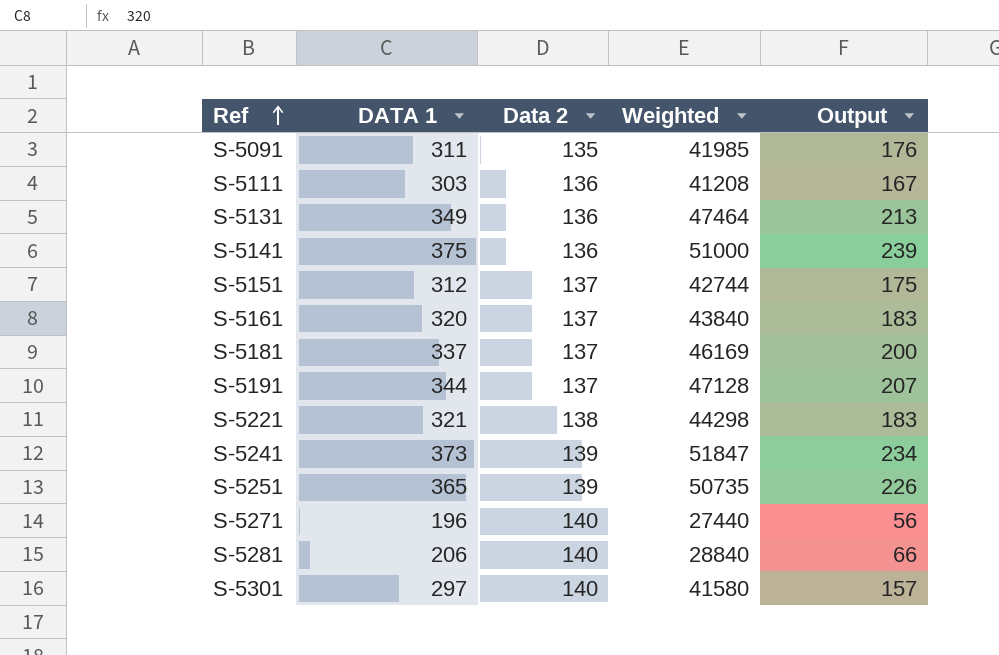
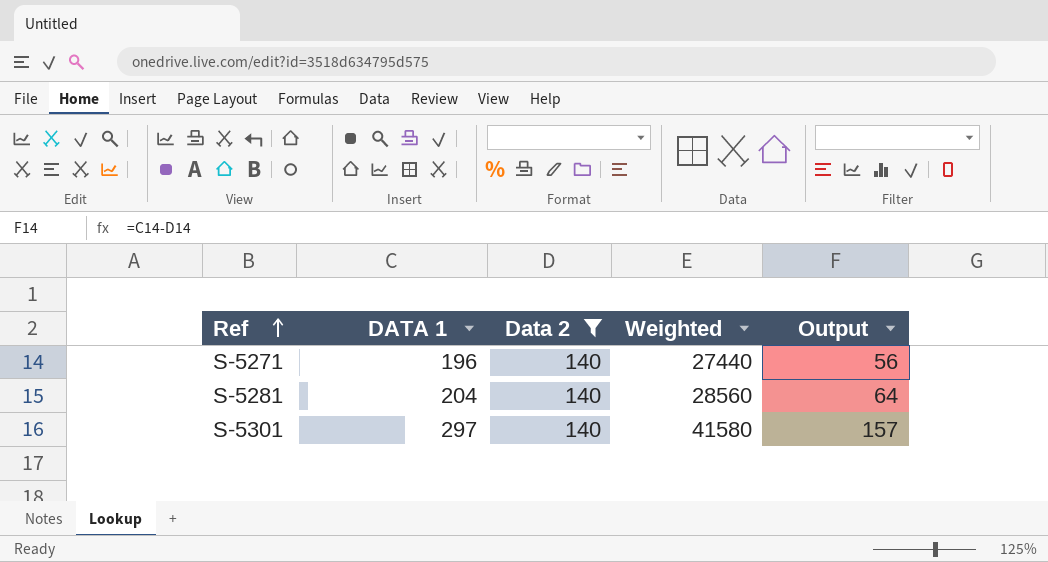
filter: none -> Data 2 = 140
S-5281 | DATA 1: 206 -> 204
S-5281 | Weighted: 28840 -> 28560
S-5281 | Output: 66 -> 64

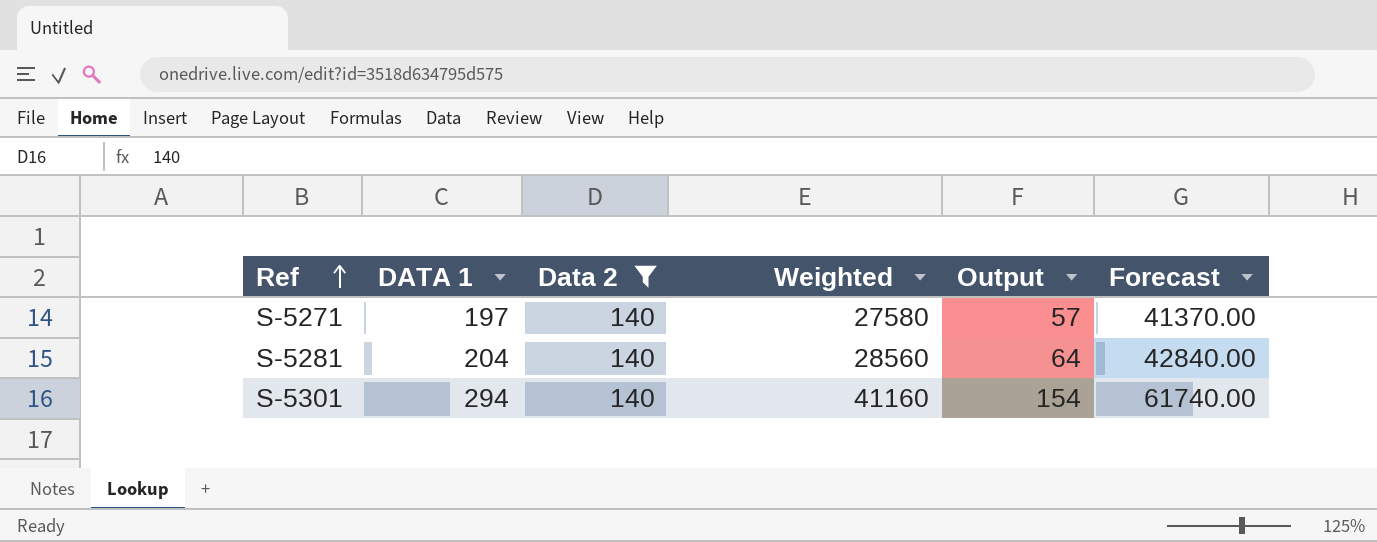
column Forecast | formula: none -> [Weighted] * 1.5
S-5271 | DATA 1: 196 -> 197
S-5271 | Weighted: 27440 -> 27580
S-5271 | Output: 56 -> 57
S-5301 | DATA 1: 297 -> 294
S-5301 | Weighted: 41580 -> 41160
S-5301 | Output: 157 -> 154

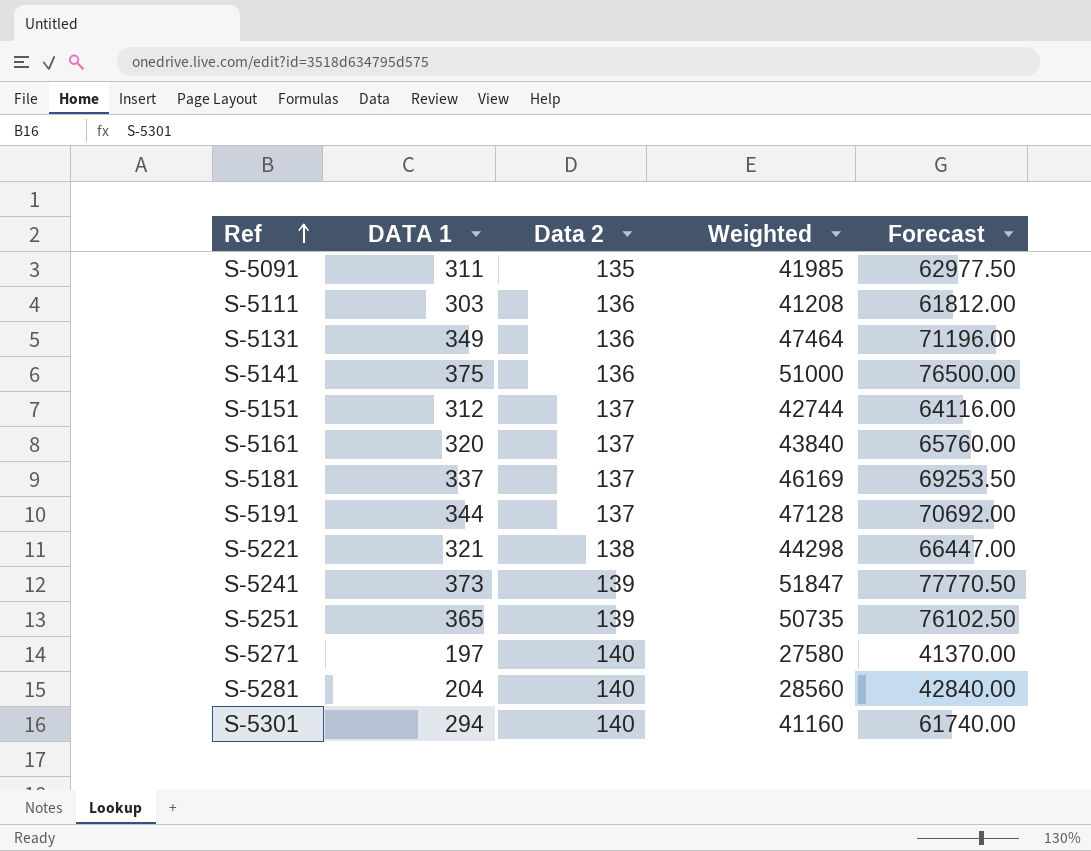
filter: Data 2 = 140 -> none
column Output | formula: [DATA 1] - [Data 2] -> none

